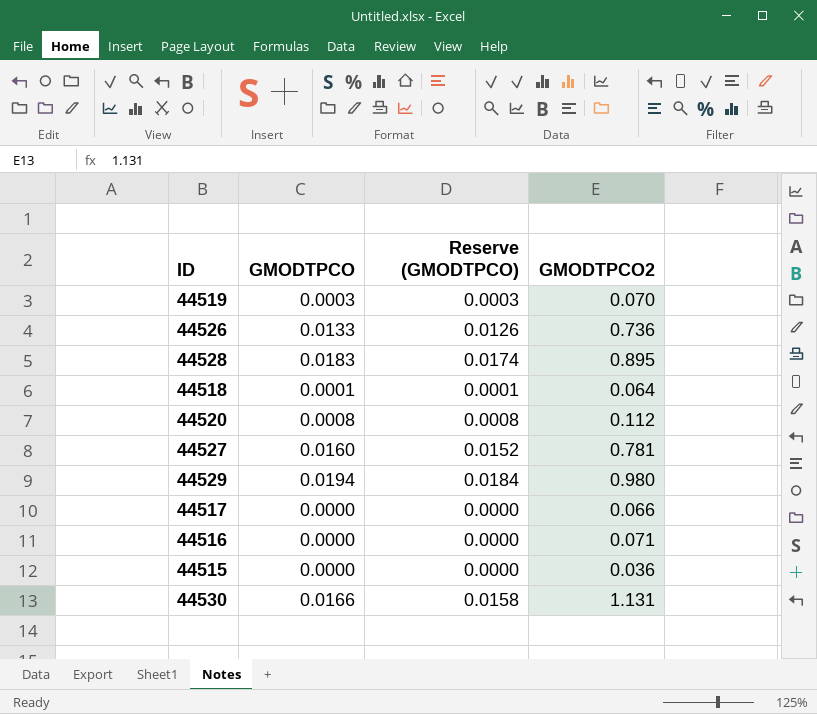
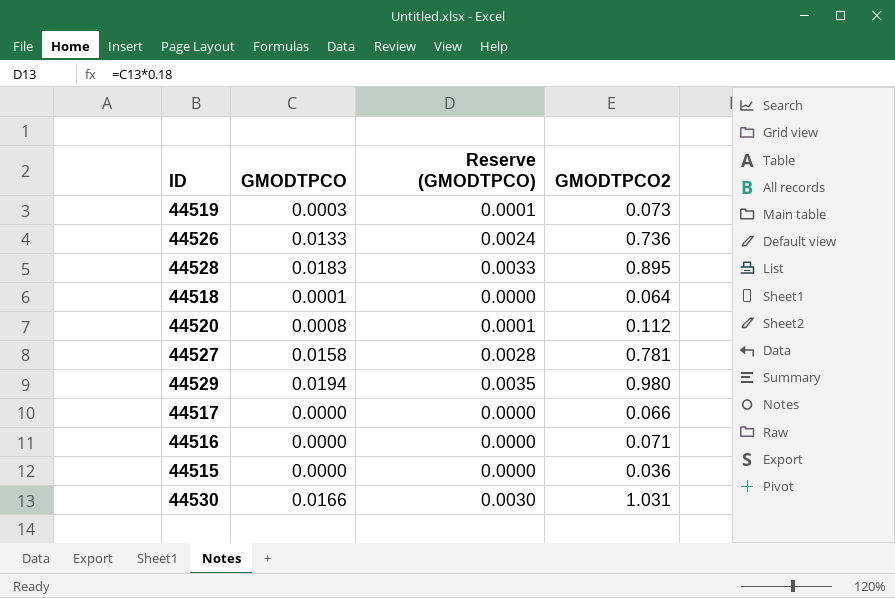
column Reserve (GMODTPCO) | formula: [GMODTPCO] * 0.95 -> [GMODTPCO] * 0.18
44519 | GMODTPCO2: 0.070 -> 0.073
44527 | GMODTPCO: 0.0160 -> 0.0158
44530 | GMODTPCO2: 1.131 -> 1.031

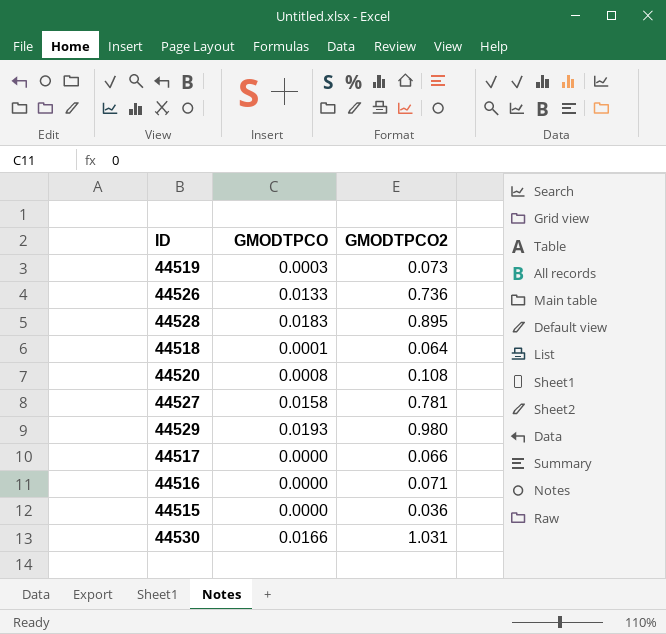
column Reserve (GMODTPCO) | formula: [GMODTPCO] * 0.18 -> none
44520 | GMODTPCO2: 0.112 -> 0.108
44529 | GMODTPCO: 0.0194 -> 0.0193

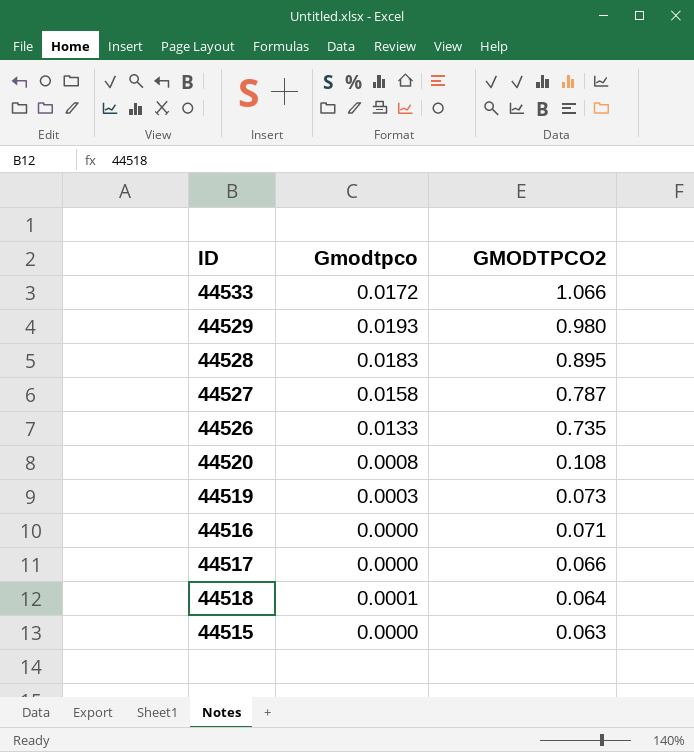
row order: none -> GMODTPCO2 descending
column name: GMODTPCO -> Gmodtpco
row 44530: 0.0166 | 1.031 -> none
row 44533: none -> 0.0172 | 1.066
44527 | GMODTPCO2: 0.781 -> 0.787
44526 | GMODTPCO2: 0.736 -> 0.735
44515 | GMODTPCO2: 0.036 -> 0.063

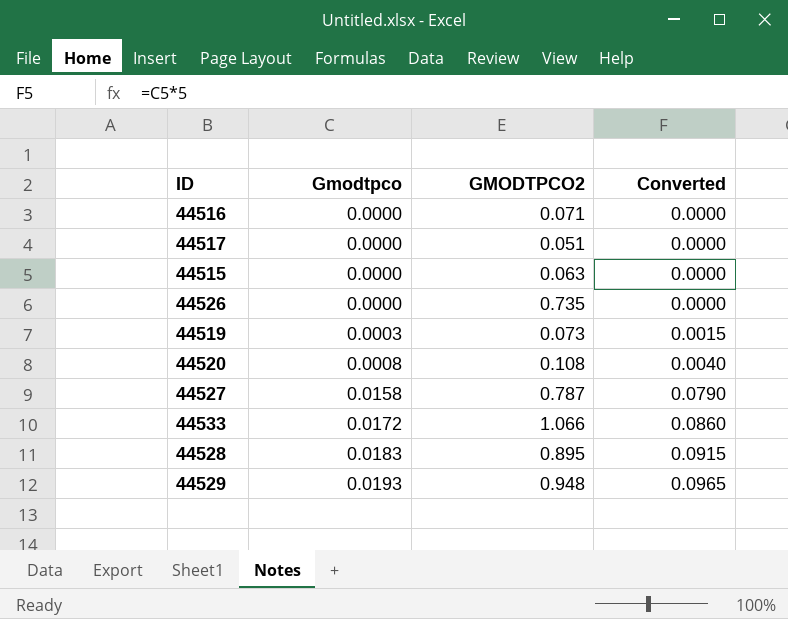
row order: GMODTPCO2 descending -> Gmodtpco ascending
column Converted | formula: none -> [Gmodtpco] * 5
row 44518: 0.0001 | 0.064 -> none
44517 | GMODTPCO2: 0.066 -> 0.051
44526 | Gmodtpco: 0.0133 -> 0.0000
44529 | GMODTPCO2: 0.980 -> 0.948

